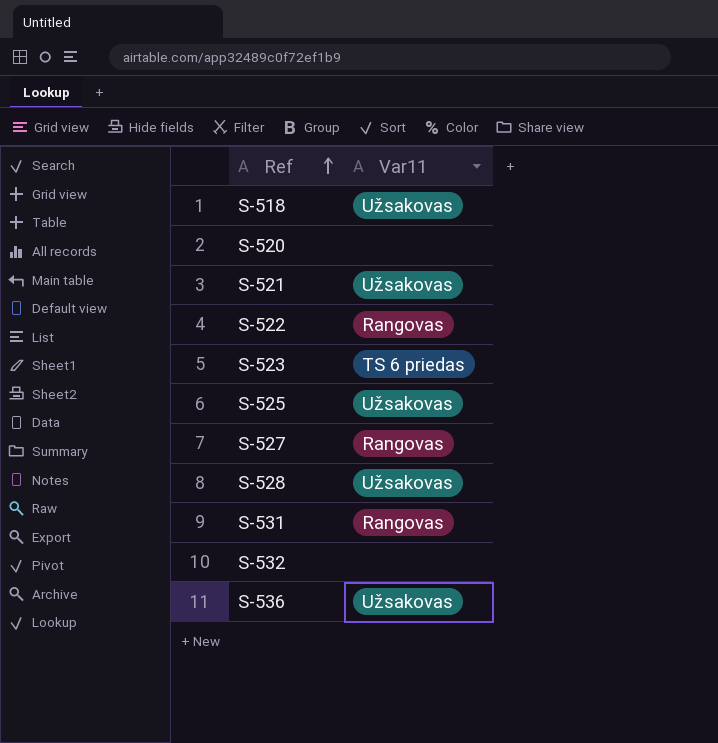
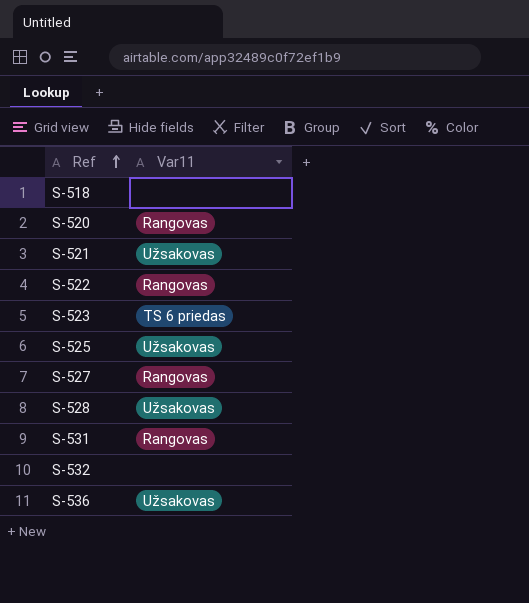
S-518 | Var11: Užsakovas -> none
S-520 | Var11: none -> Rangovas

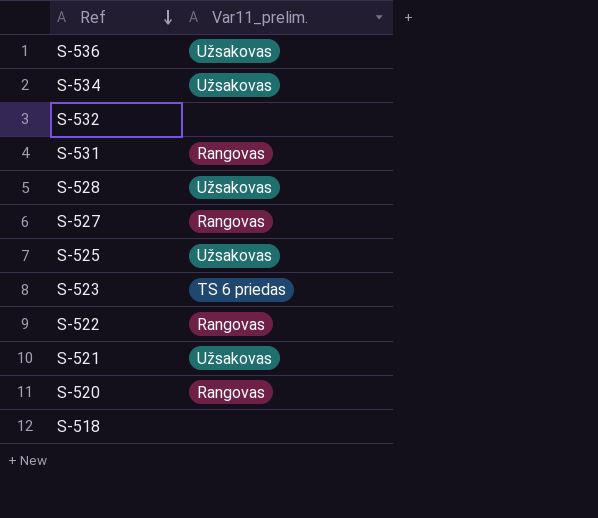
row order: Ref ascending -> Ref descending
column name: Var11 -> Var11_prelim.
row S-534: none -> Užsakovas

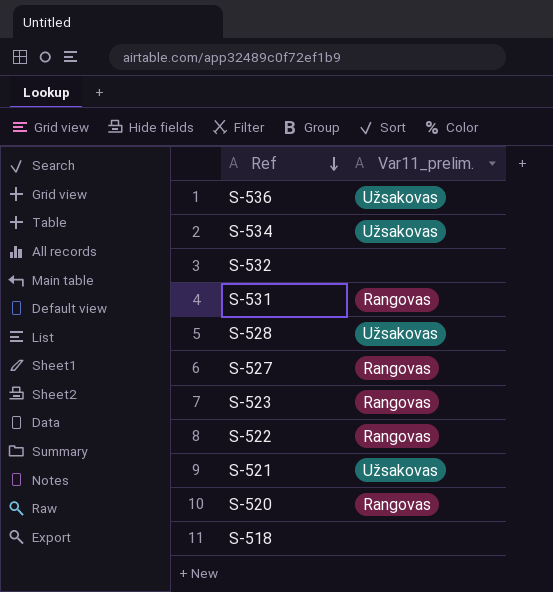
row S-525: Užsakovas -> none
S-523 | Var11_prelim.: TS 6 priedas -> Rangovas

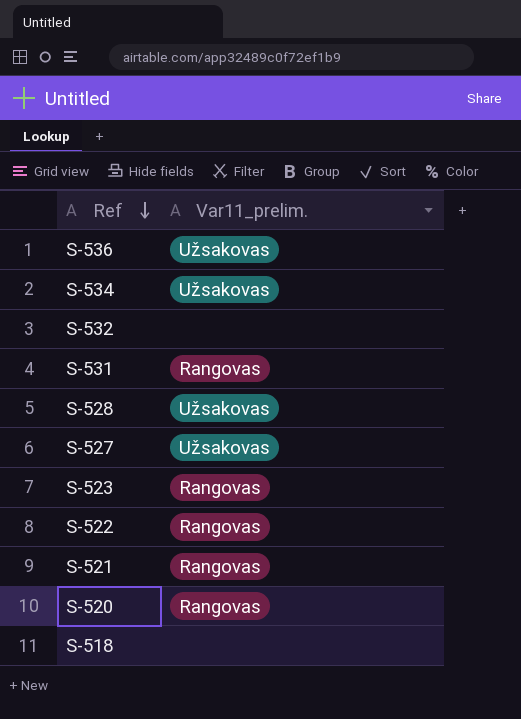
S-527 | Var11_prelim.: Rangovas -> Užsakovas
S-521 | Var11_prelim.: Užsakovas -> Rangovas

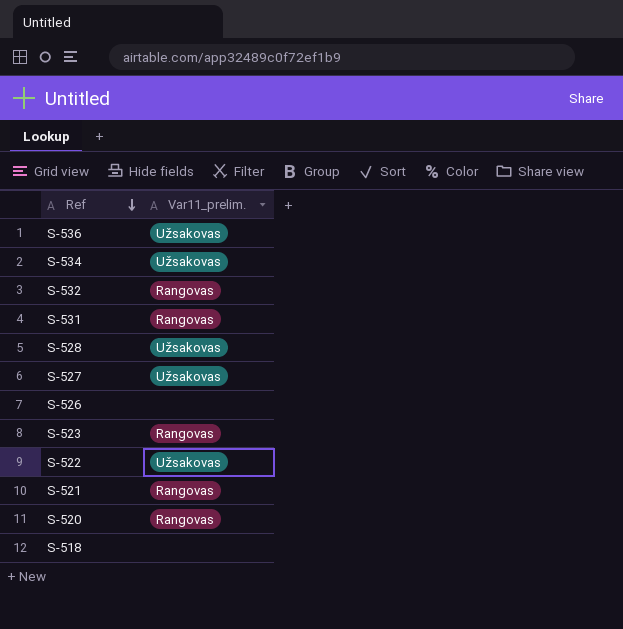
S-532 | Var11_prelim.: none -> Rangovas
row S-526: none -> none
S-522 | Var11_prelim.: Rangovas -> Užsakovas

